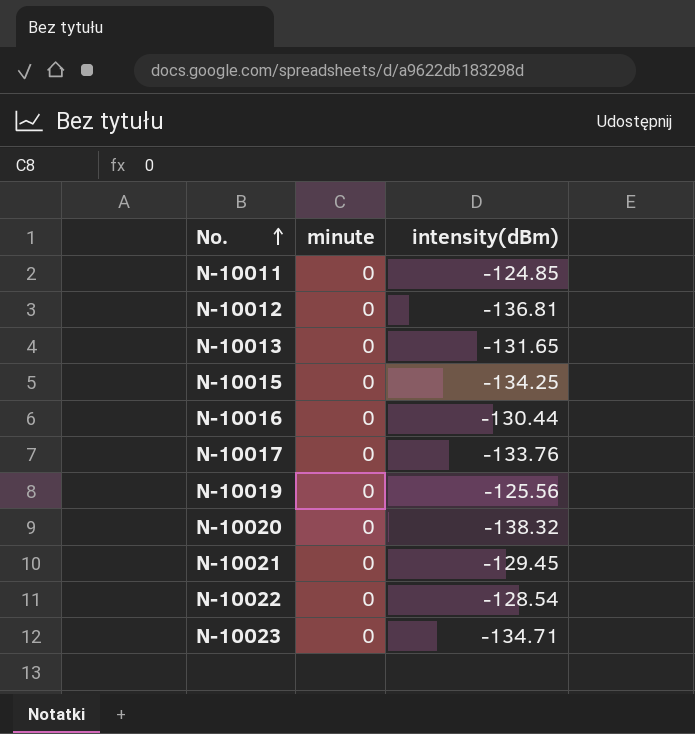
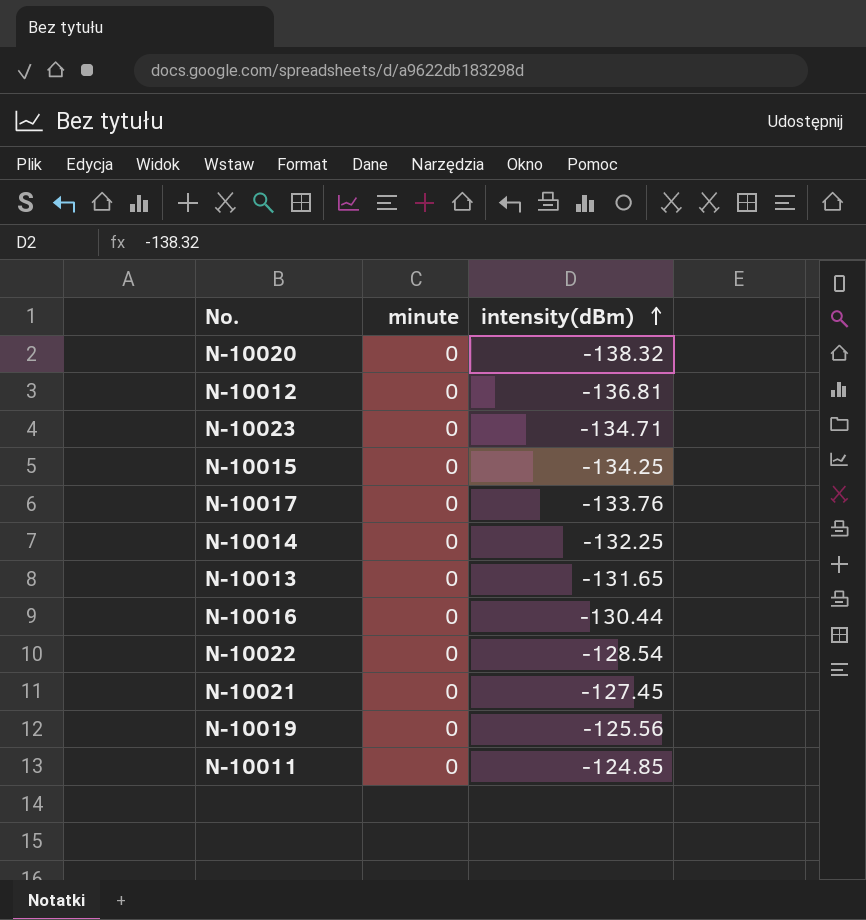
row order: No. ascending -> intensity(dBm) ascending
row N-10014: none -> 0 | -132.25
N-10021 | intensity(dBm): -129.45 -> -127.45

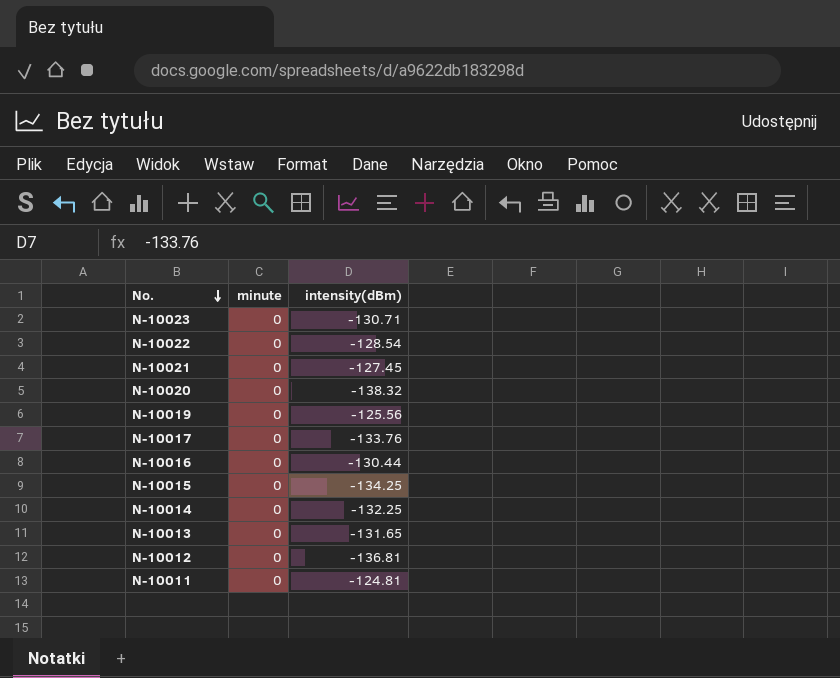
row order: intensity(dBm) ascending -> No. descending
N-10023 | intensity(dBm): -134.71 -> -130.71
N-10011 | intensity(dBm): -124.85 -> -124.81

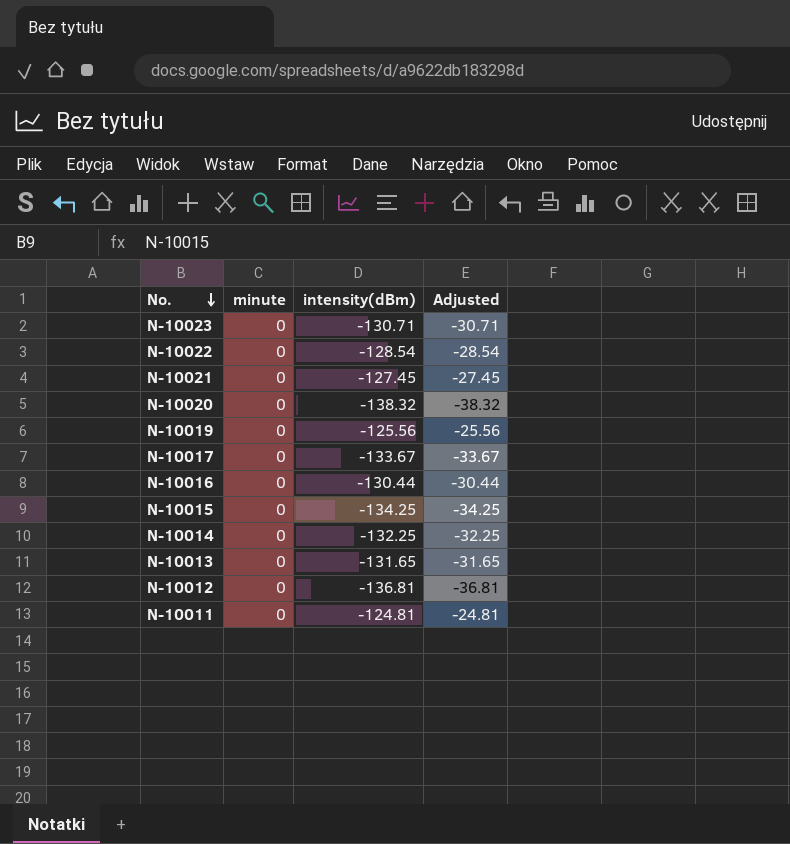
column Adjusted | formula: none -> [intensity(dBm)] + 100
N-10017 | intensity(dBm): -133.76 -> -133.67

